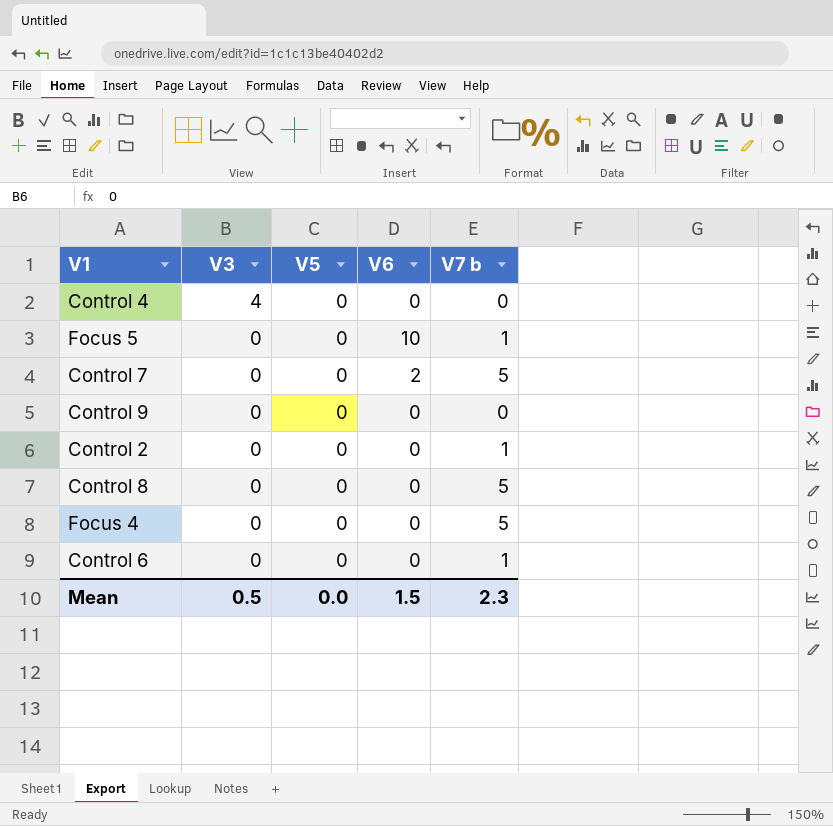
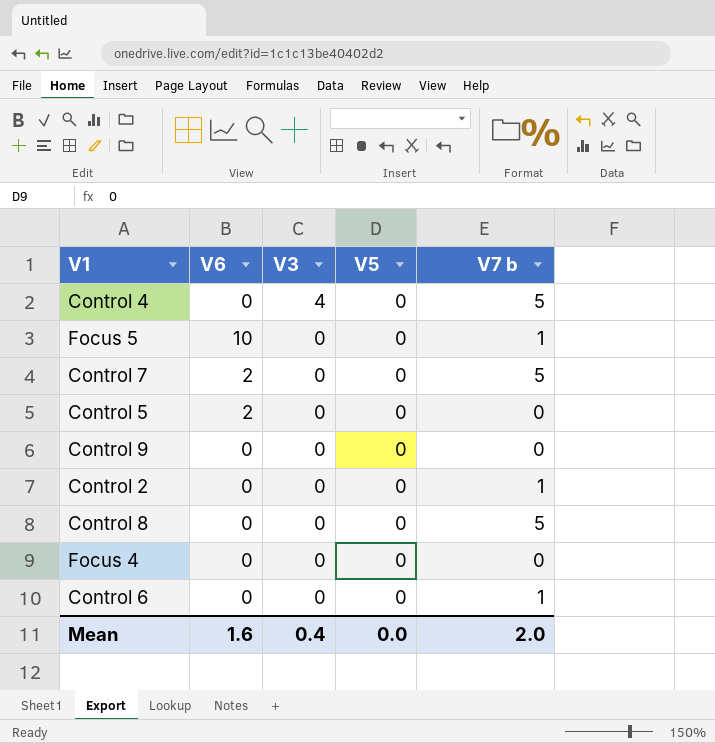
column V6 | position: 4 -> 2
Control 4 | V7 b: 0 -> 5
row Control 5: none -> 2 | 0 | 0 | 0
Focus 4 | V7 b: 5 -> 0
Mean | V6: 1.5 -> 1.6
Mean | V3: 0.5 -> 0.4
Mean | V7 b: 2.3 -> 2.0

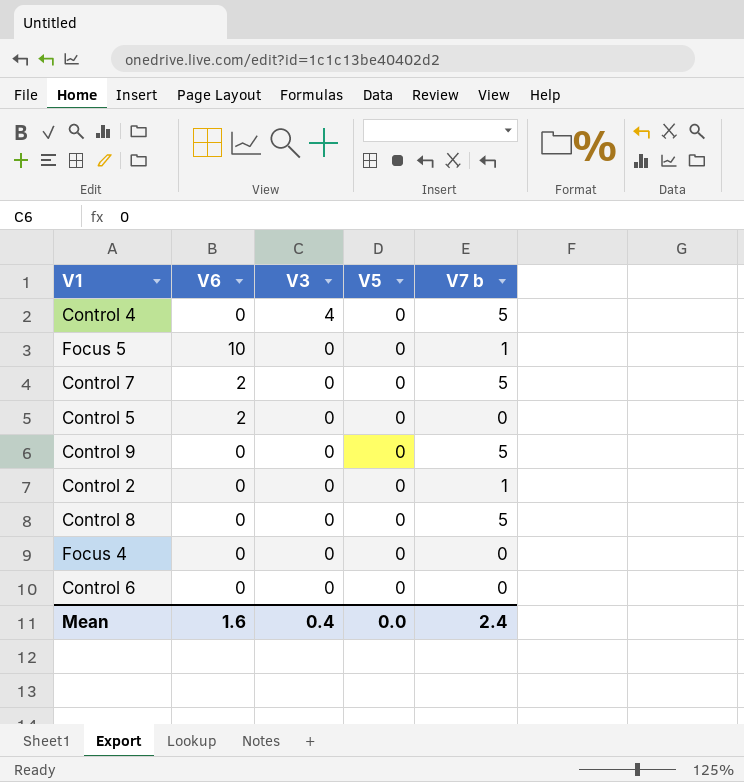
Control 9 | V7 b: 0 -> 5
Control 6 | V7 b: 1 -> 0
Mean | V7 b: 2.0 -> 2.4

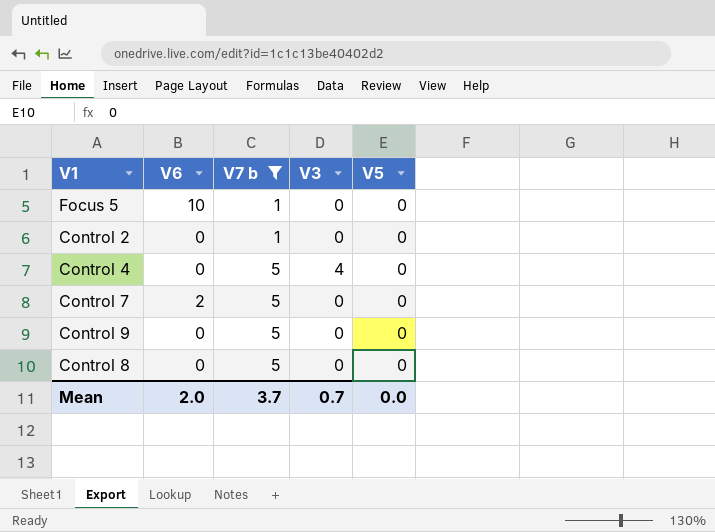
filter: none -> V7 b != 0
row order: V3 descending -> V7 b ascending
column V7 b | position: 5 -> 3
Mean | V6: 1.6 -> 2.0
Mean | V7 b: 2.4 -> 3.7
Mean | V3: 0.4 -> 0.7

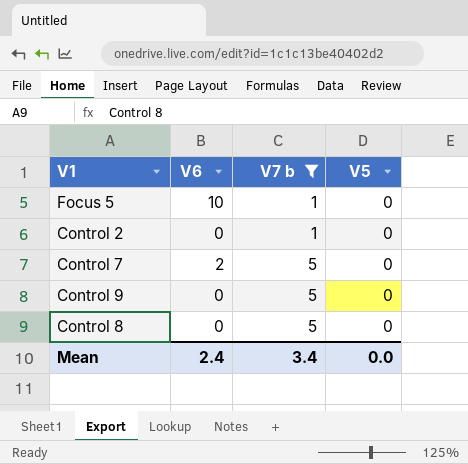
column V3 | position: 4 -> none
row Control 4: 0 | 5 | 4 | 0 -> none
Mean | V6: 2.0 -> 2.4
Mean | V7 b: 3.7 -> 3.4

